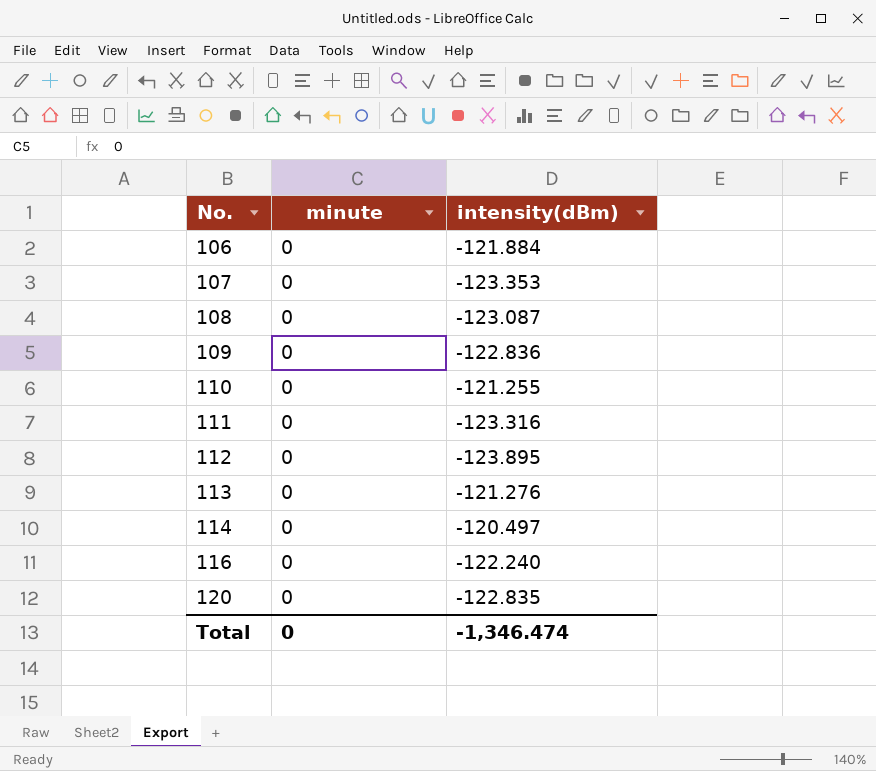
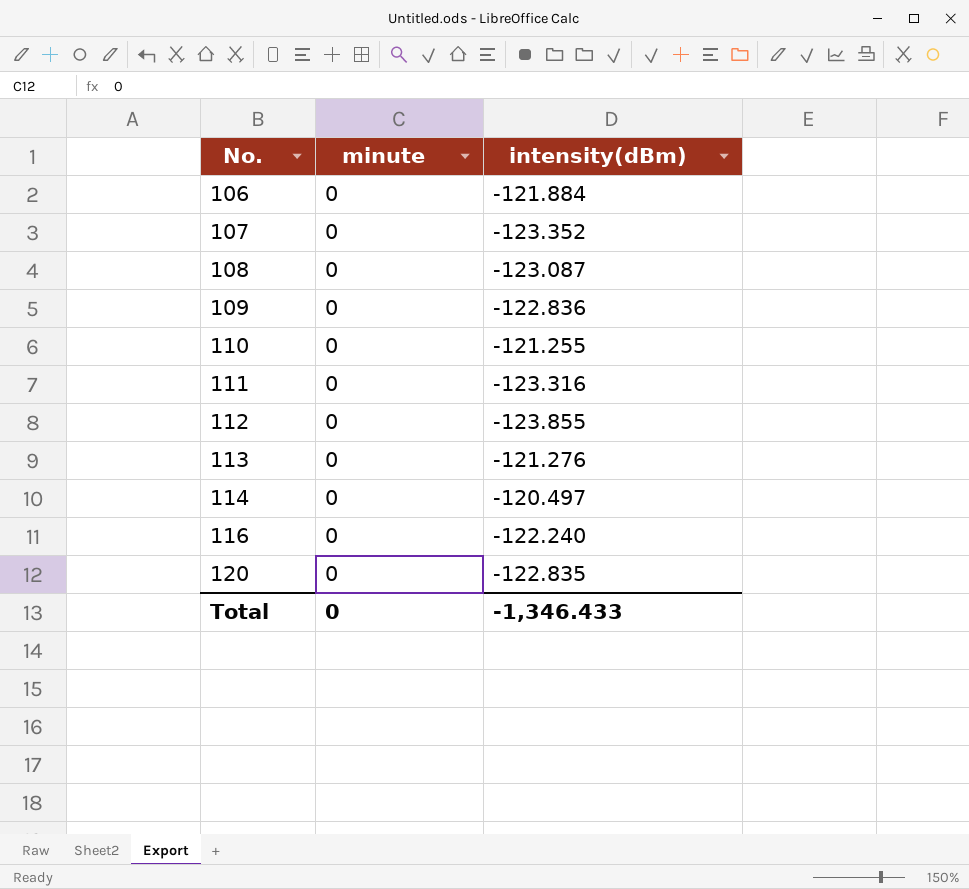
107 | intensity(dBm): -123.353 -> -123.352
112 | intensity(dBm): -123.895 -> -123.855
Total | intensity(dBm): -1,346.474 -> -1,346.433

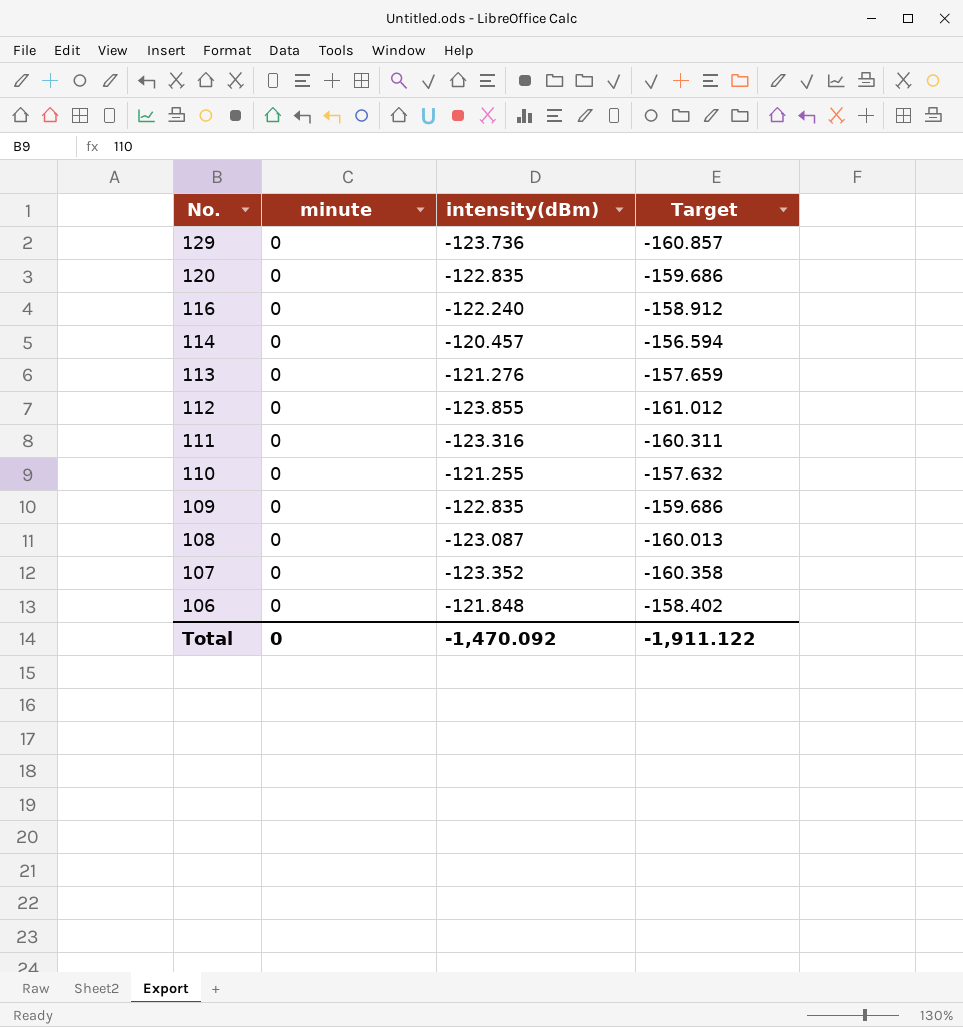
row order: No. ascending -> No. descending
column Target | formula: none -> [intensity(dBm)] * 1.3
row 129: none -> 0 | -123.736 | -160.857
114 | intensity(dBm): -120.497 -> -120.457
109 | intensity(dBm): -122.836 -> -122.835
106 | intensity(dBm): -121.884 -> -121.848
Total | intensity(dBm): -1,346.433 -> -1,470.092

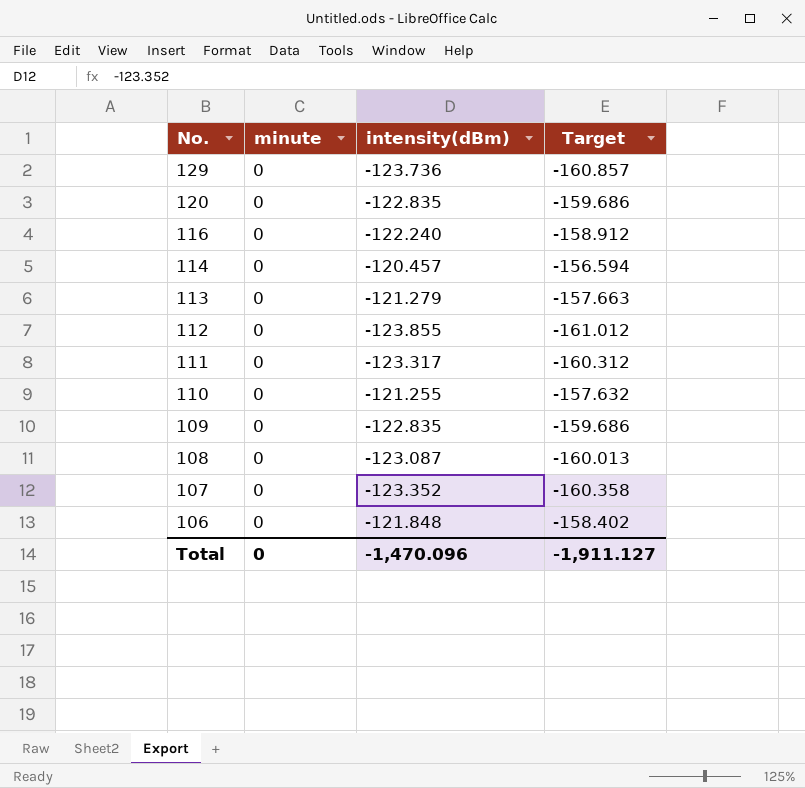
113 | intensity(dBm): -121.276 -> -121.279
113 | Target: -157.659 -> -157.663
111 | intensity(dBm): -123.316 -> -123.317
111 | Target: -160.311 -> -160.312
Total | intensity(dBm): -1,470.092 -> -1,470.096
Total | Target: -1,911.122 -> -1,911.127

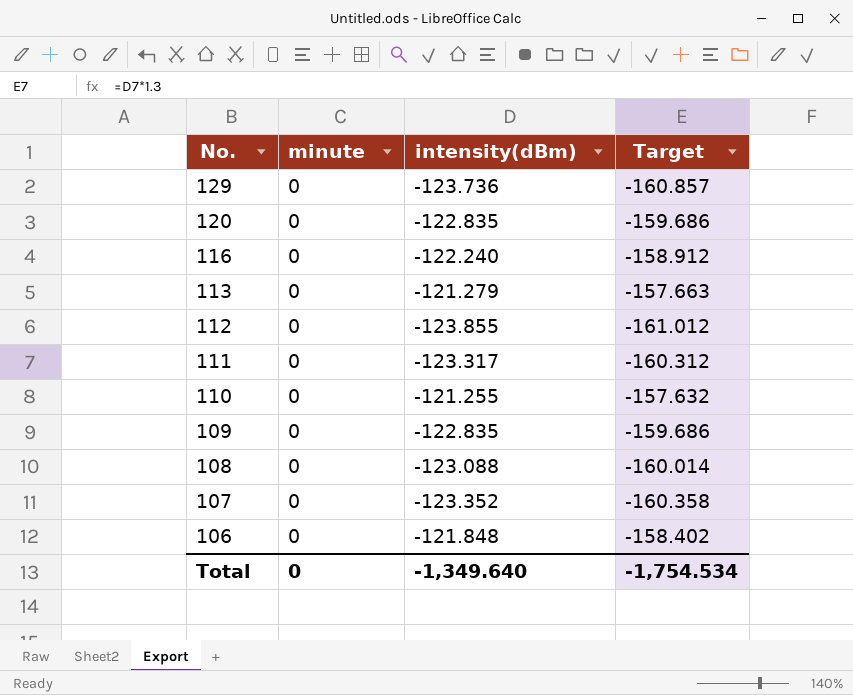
row 114: 0 | -120.457 | -156.594 -> none
108 | intensity(dBm): -123.087 -> -123.088
108 | Target: -160.013 -> -160.014
Total | intensity(dBm): -1,470.096 -> -1,349.640
Total | Target: -1,911.127 -> -1,754.534

